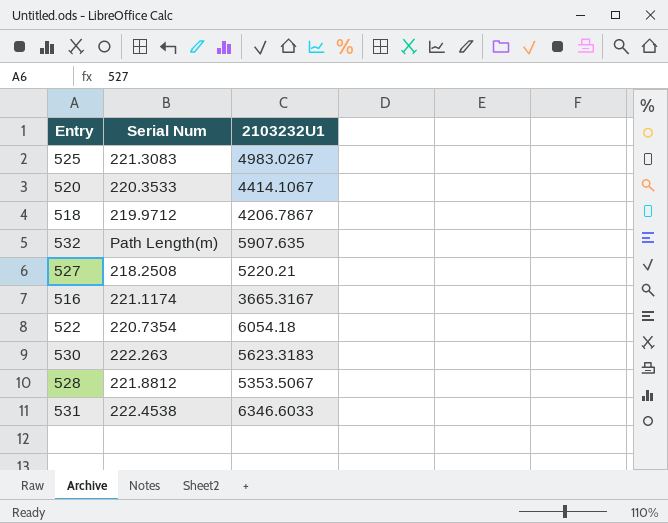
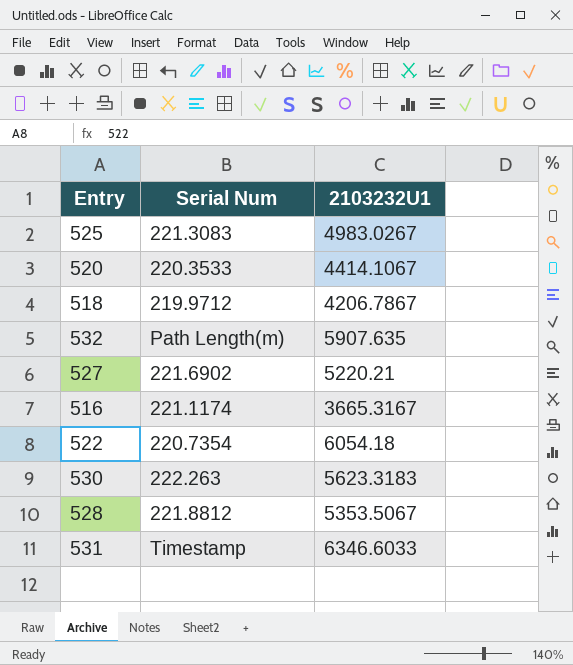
527 | Serial Num: 218.2508 -> 221.6902
531 | Serial Num: 222.4538 -> Timestamp

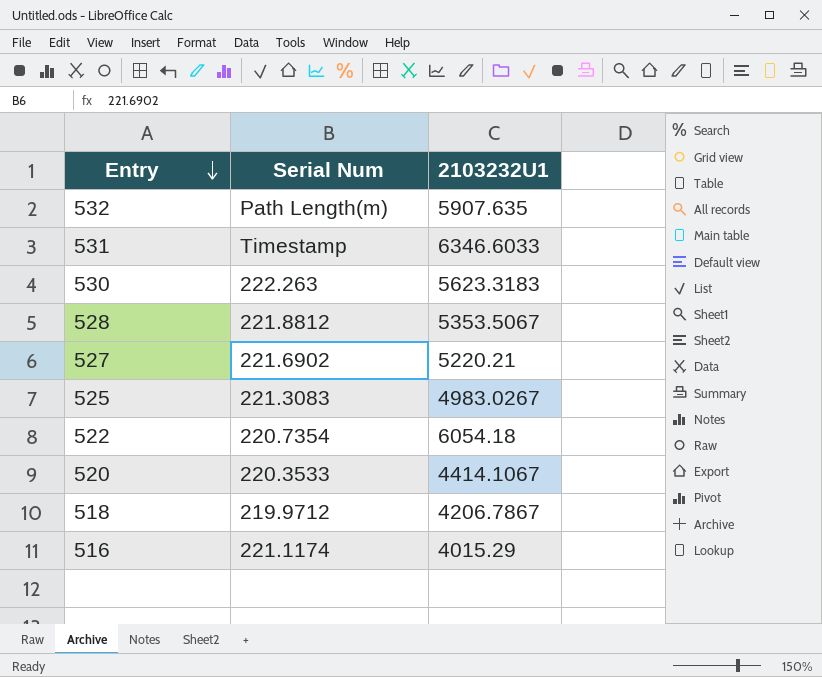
row order: none -> Entry descending
516 | 2103232U1: 3665.3167 -> 4015.29

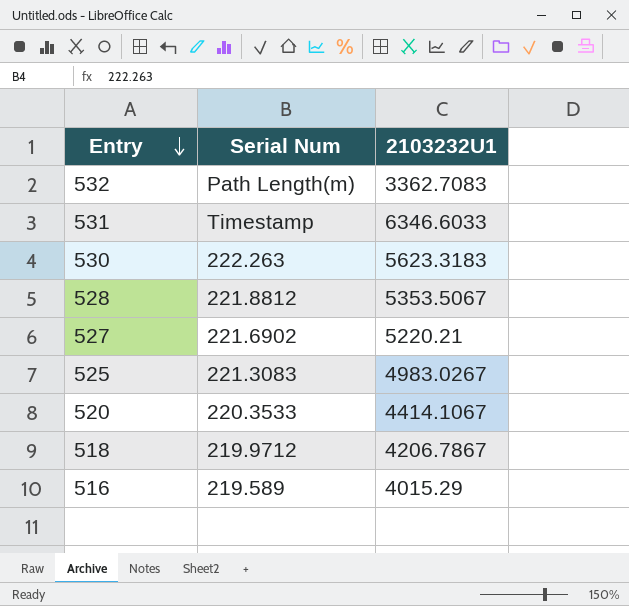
row 522: 220.7354 | 6054.18 -> none
532 | 2103232U1: 5907.635 -> 3362.7083
516 | Serial Num: 221.1174 -> 219.589

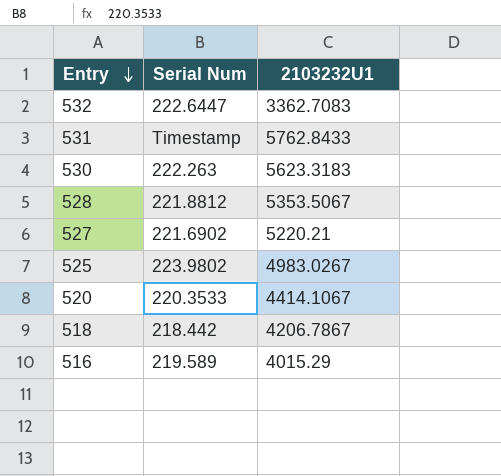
532 | Serial Num: Path Length(m) -> 222.6447
531 | 2103232U1: 6346.6033 -> 5762.8433
525 | Serial Num: 221.3083 -> 223.9802
518 | Serial Num: 219.9712 -> 218.442

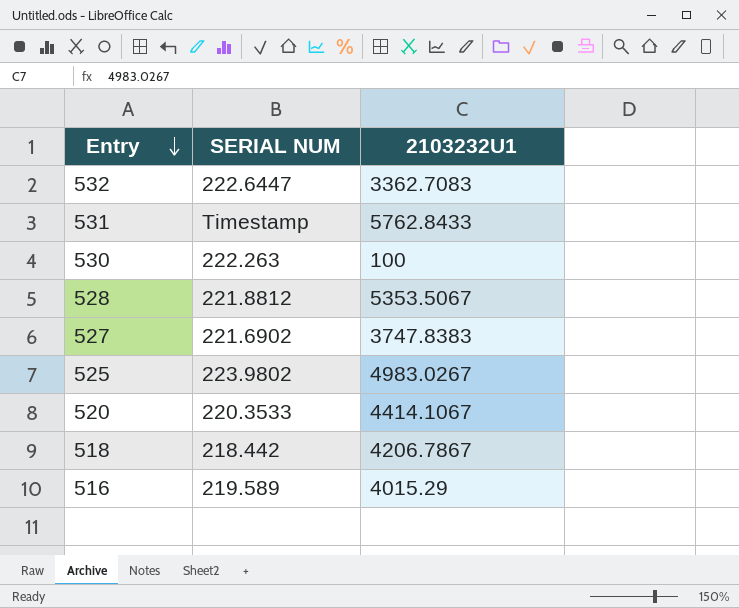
column name: Serial Num -> SERIAL NUM
530 | 2103232U1: 5623.3183 -> 100
527 | 2103232U1: 5220.21 -> 3747.8383

